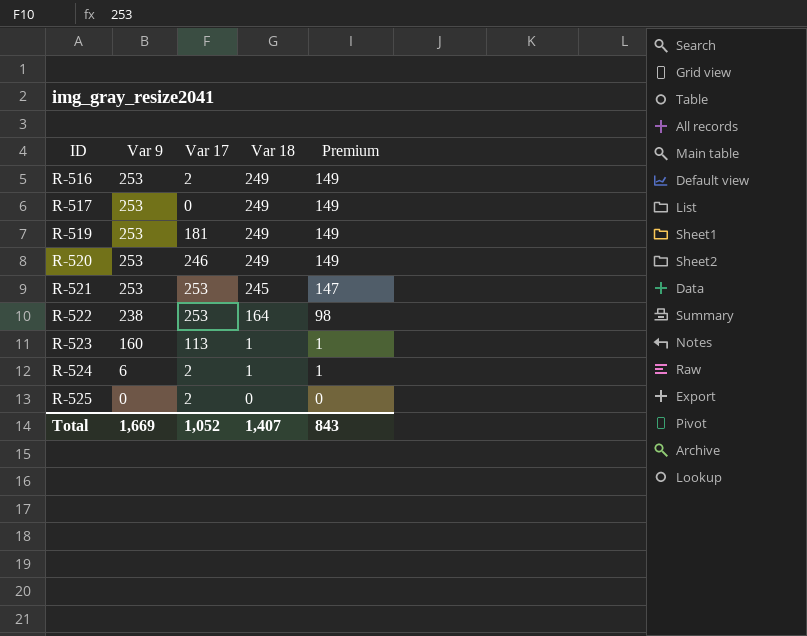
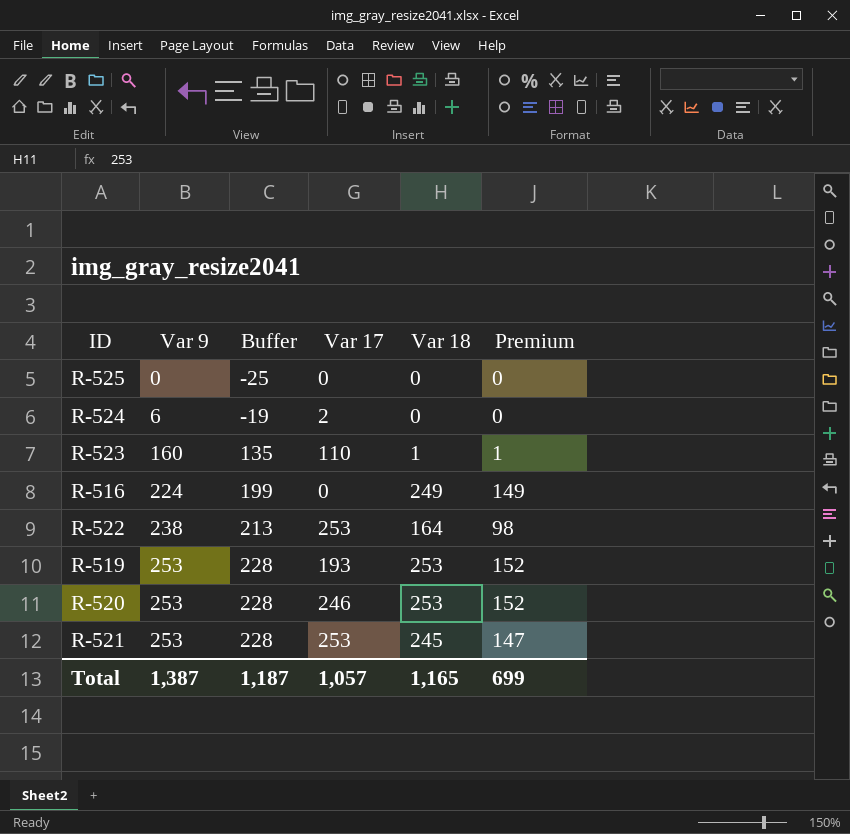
row order: ID ascending -> Var 9 ascending
column Buffer | formula: none -> [Var 9] - 25
row R-517: 253 | 0 | 249 | 149 -> none
R-525 | Var 17: 2 -> 0
R-524 | Var 18: 1 -> 0
R-524 | Premium: 1 -> 0
R-523 | Var 17: 113 -> 110
R-516 | Var 9: 253 -> 224
R-516 | Var 17: 2 -> 0
R-519 | Var 17: 181 -> 193
R-519 | Var 18: 249 -> 253
R-519 | Premium: 149 -> 152
R-520 | Var 18: 249 -> 253
R-520 | Premium: 149 -> 152
Total | Var 9: 1,669 -> 1,387
Total | Var 17: 1,052 -> 1,057
Total | Var 18: 1,407 -> 1,165
Total | Premium: 843 -> 699

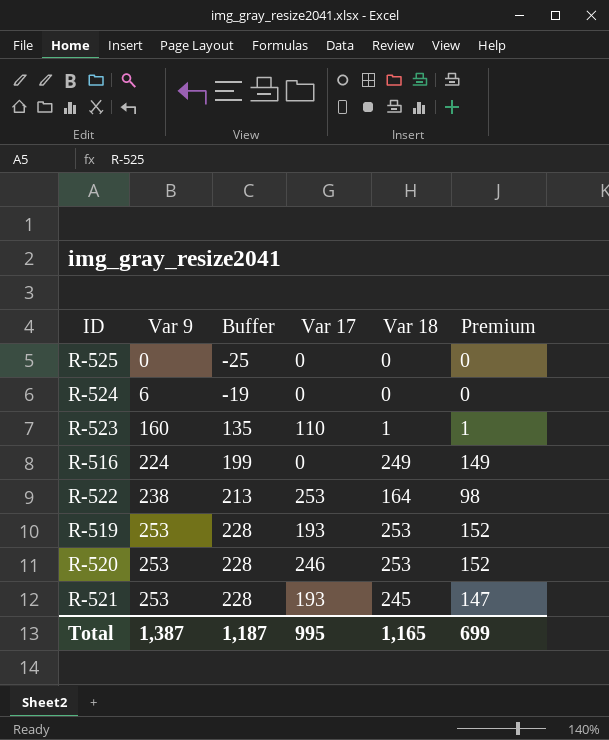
R-524 | Var 17: 2 -> 0
R-521 | Var 17: 253 -> 193
Total | Var 17: 1,057 -> 995

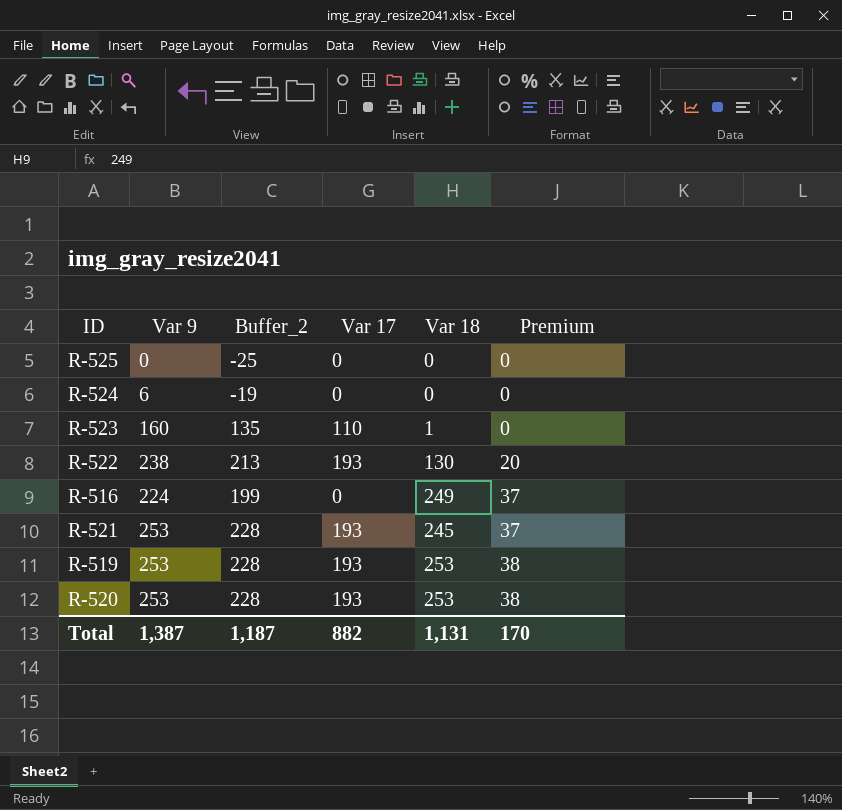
row order: Var 9 ascending -> Premium ascending
column name: Buffer -> Buffer_2
column Premium | formula: [Var 18] * 0.6 -> [Var 18] * 0.15
R-522 | Var 17: 253 -> 193
R-522 | Var 18: 164 -> 130
R-520 | Var 17: 246 -> 193
Total | Var 17: 995 -> 882
Total | Var 18: 1,165 -> 1,131
Total | Premium: 699 -> 170

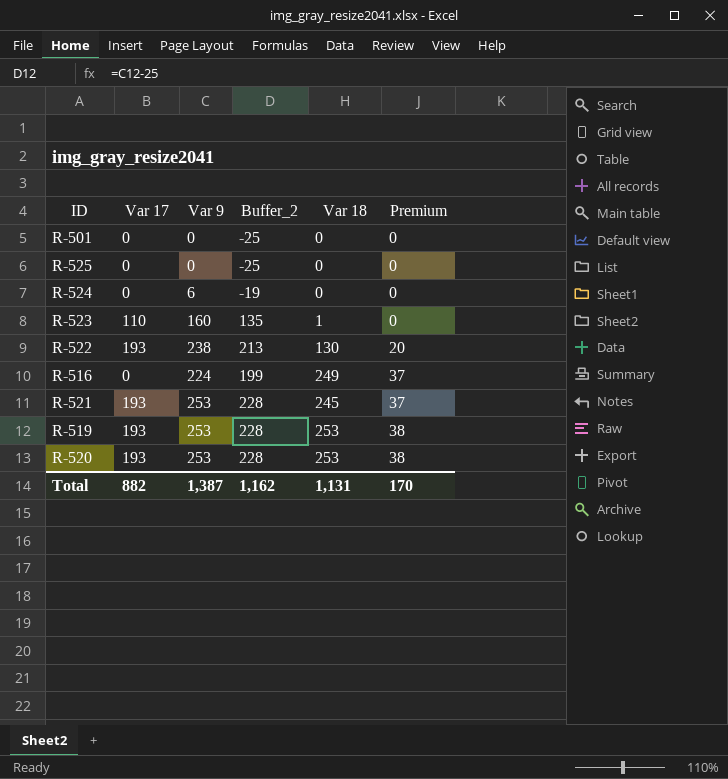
column Var 17 | position: 4 -> 2
row R-501: none -> 0 | 0 | -25 | 0 | 0
Total | Buffer_2: 1,187 -> 1,162

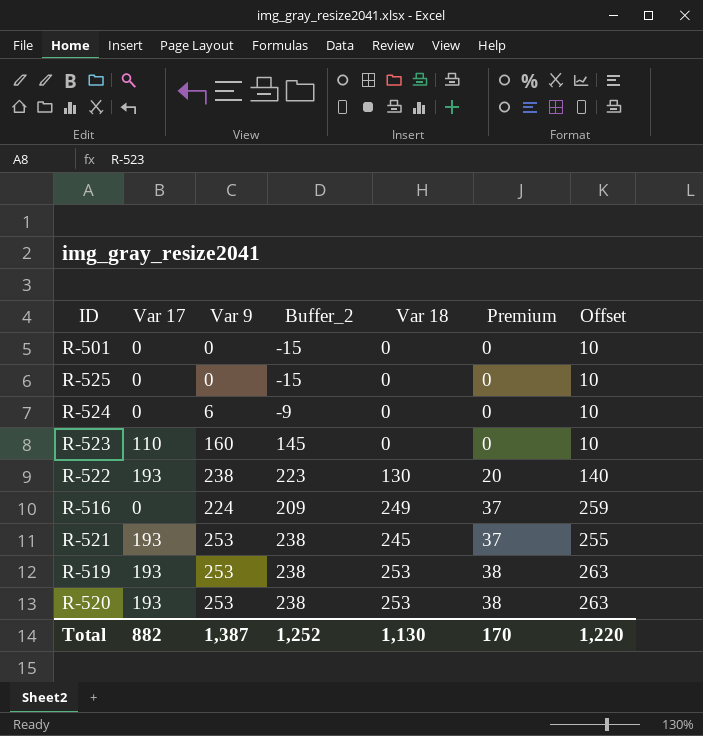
column Buffer_2 | formula: [Var 9] - 25 -> [Var 9] - 15
column Offset | formula: none -> [Var 18] + 10
R-523 | Var 18: 1 -> 0
Total | Buffer_2: 1,162 -> 1,252
Total | Var 18: 1,131 -> 1,130

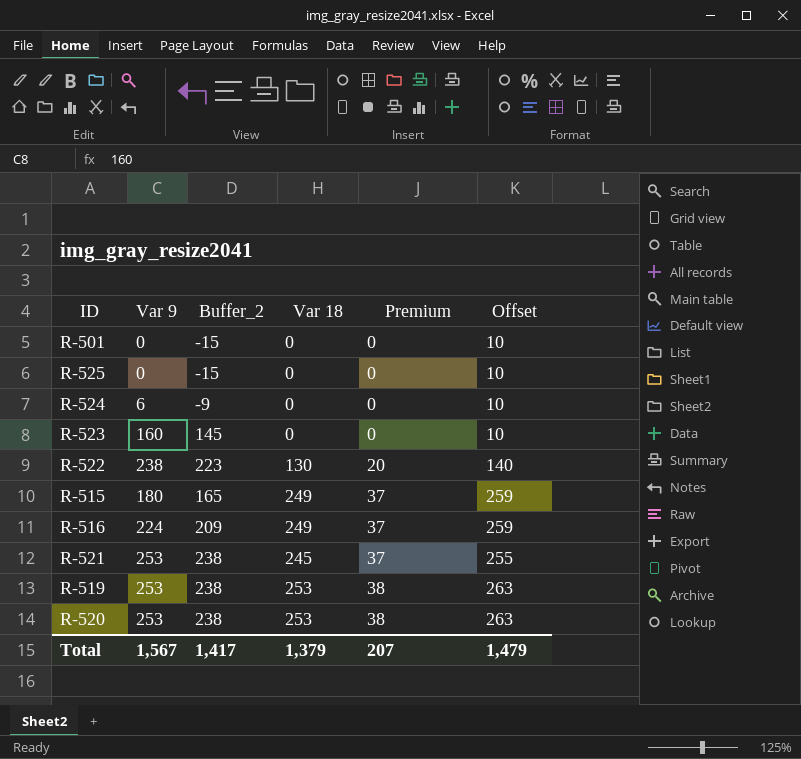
column Var 17 | position: 2 -> none
row R-515: none -> 180 | 165 | 249 | 37 | 259
Total | Var 9: 1,387 -> 1,567
Total | Buffer_2: 1,252 -> 1,417
Total | Var 18: 1,130 -> 1,379
Total | Premium: 170 -> 207
Total | Offset: 1,220 -> 1,479

